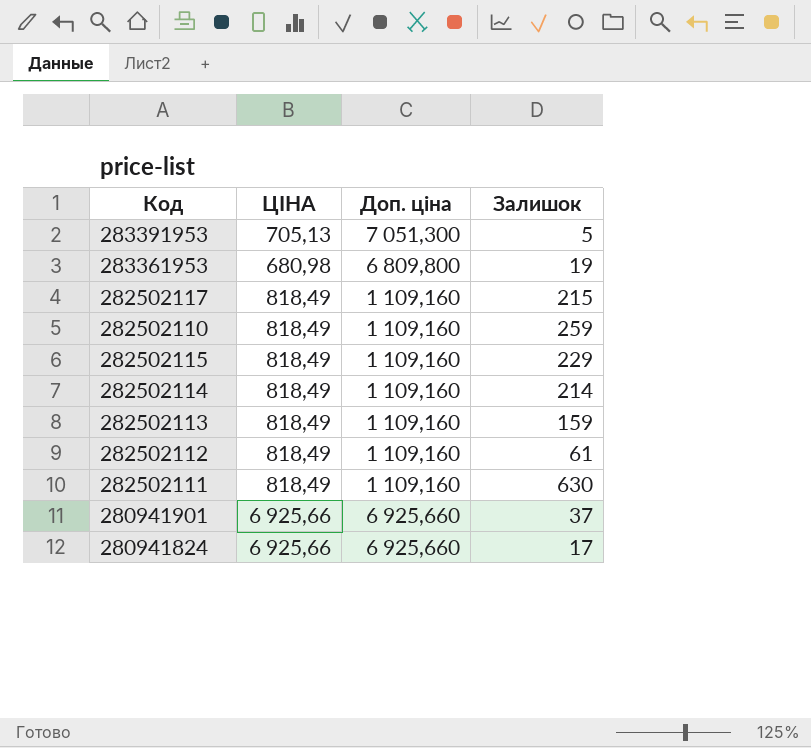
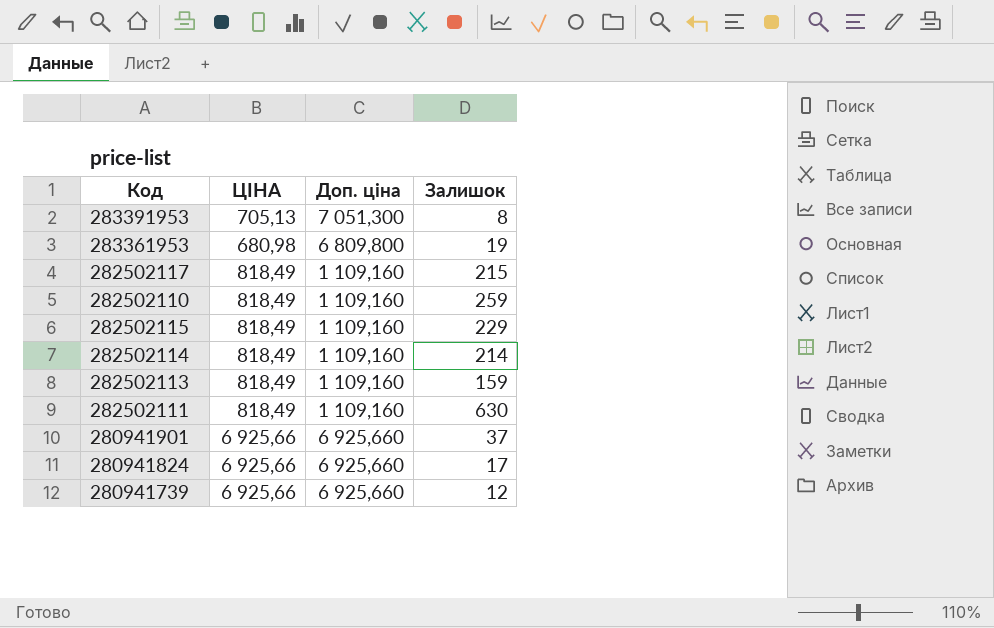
row 282502112: 818,49 | 1 109,160 | 61 -> none
283391953 | Залишок: 5 -> 8
row 280941739: none -> 6 925,66 | 6 925,660 | 12

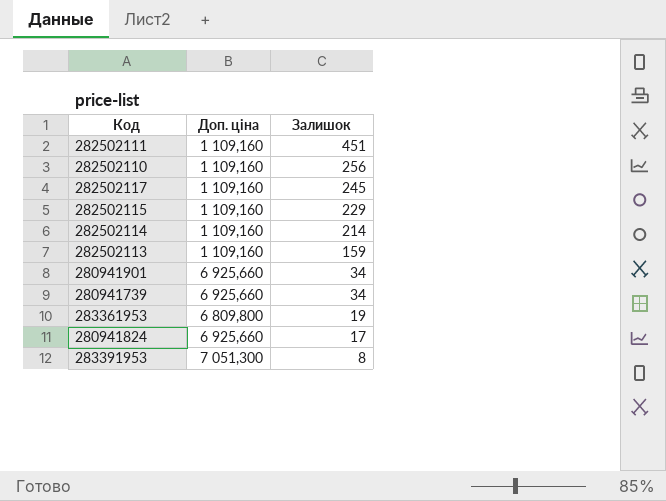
row order: none -> Залишок descending
column ЦІНА | position: 2 -> none
282502111 | Залишок: 630 -> 451
282502110 | Залишок: 259 -> 256
282502117 | Залишок: 215 -> 245
280941901 | Залишок: 37 -> 34
280941739 | Залишок: 12 -> 34

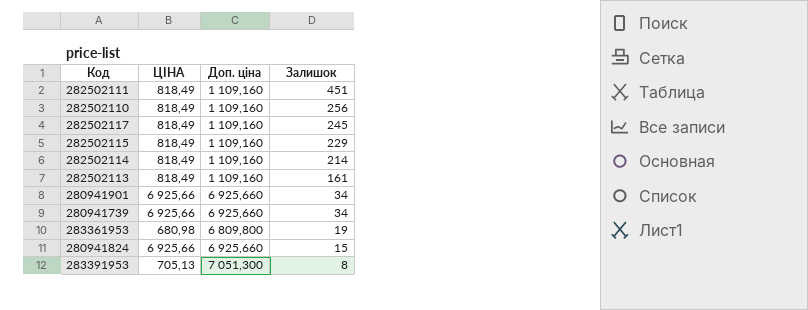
column ЦІНА | position: none -> 2
282502113 | Залишок: 159 -> 161
280941824 | Залишок: 17 -> 15

